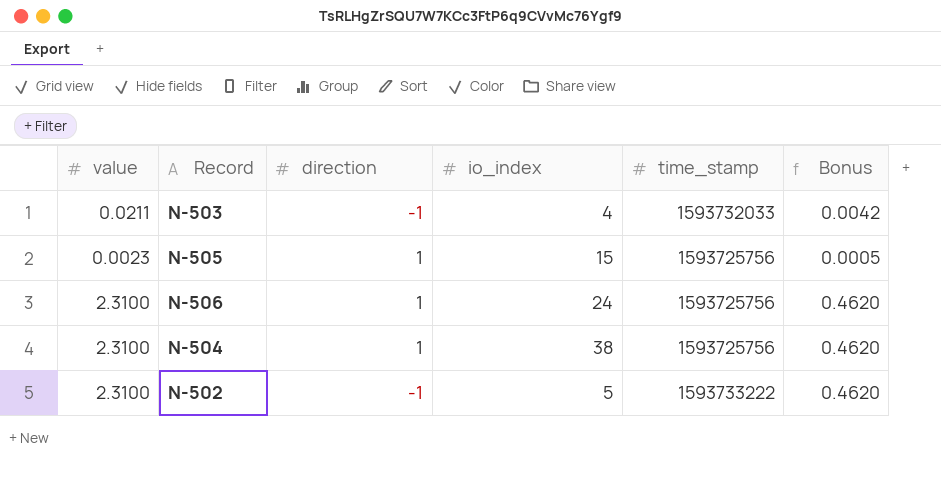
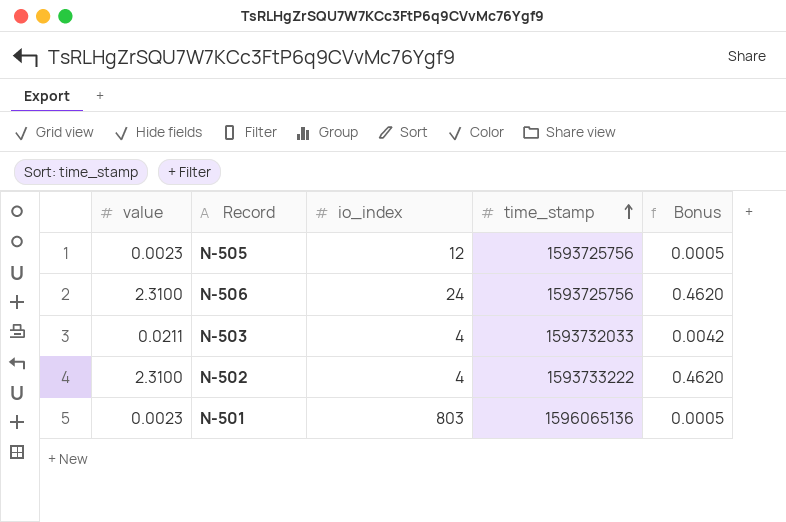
row order: none -> time_stamp ascending
column direction | position: 3 -> none
row N-504: 2.3100 | 1 | 38 | 1593725756 | 0.4620 -> none
N-505 | io_index: 15 -> 12
N-502 | io_index: 5 -> 4
row N-501: none -> 0.0023 | 803 | 1596065136 | 0.0005

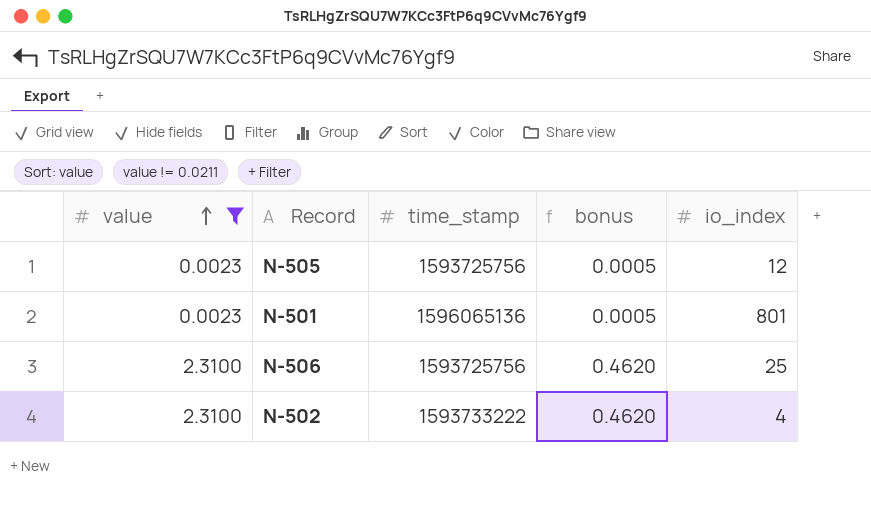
filter: none -> value != 0.0211
row order: time_stamp ascending -> value ascending
column name: Bonus -> bonus
column io_index | position: 3 -> 5
N-501 | io_index: 803 -> 801
N-506 | io_index: 24 -> 25

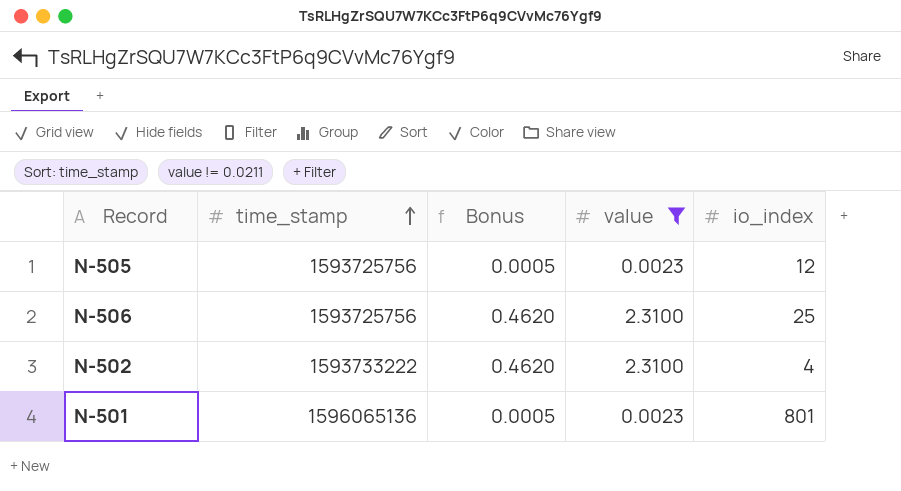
row order: value ascending -> time_stamp ascending
column name: bonus -> Bonus
column value | position: 1 -> 4

